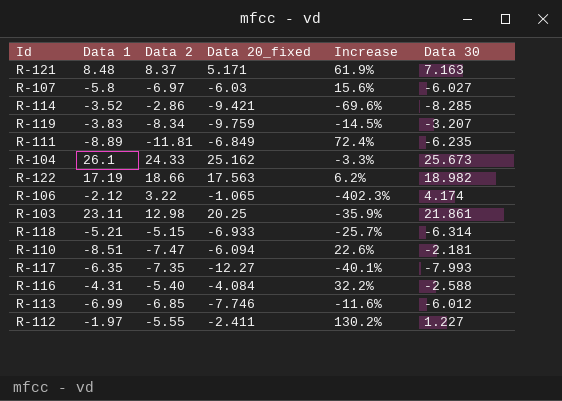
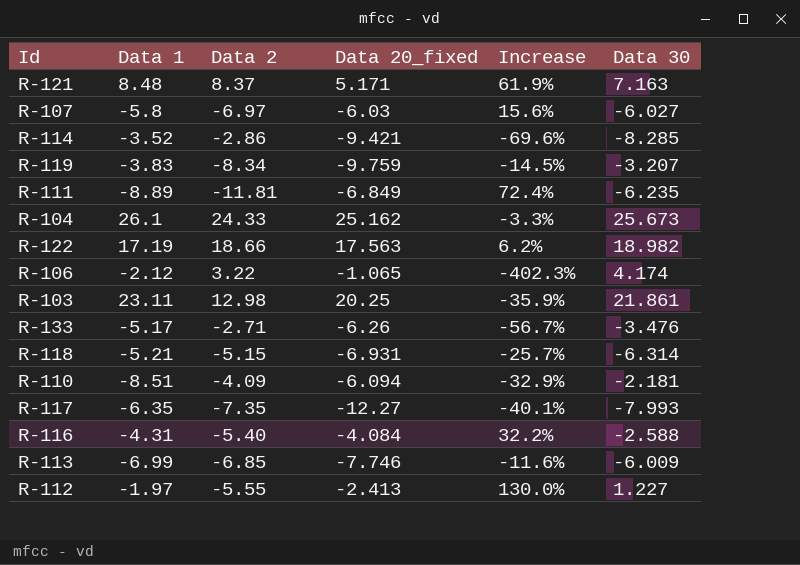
row R-133: none -> -5.17 | -2.71 | -6.26 | -56.7% | -3.476
R-118 | Data 20_fixed: -6.933 -> -6.931
R-110 | Data 2: -7.47 -> -4.09
R-110 | Increase: 22.6% -> -32.9%
R-113 | Data 30: -6.012 -> -6.009
R-112 | Data 20_fixed: -2.411 -> -2.413
R-112 | Increase: 130.2% -> 130.0%

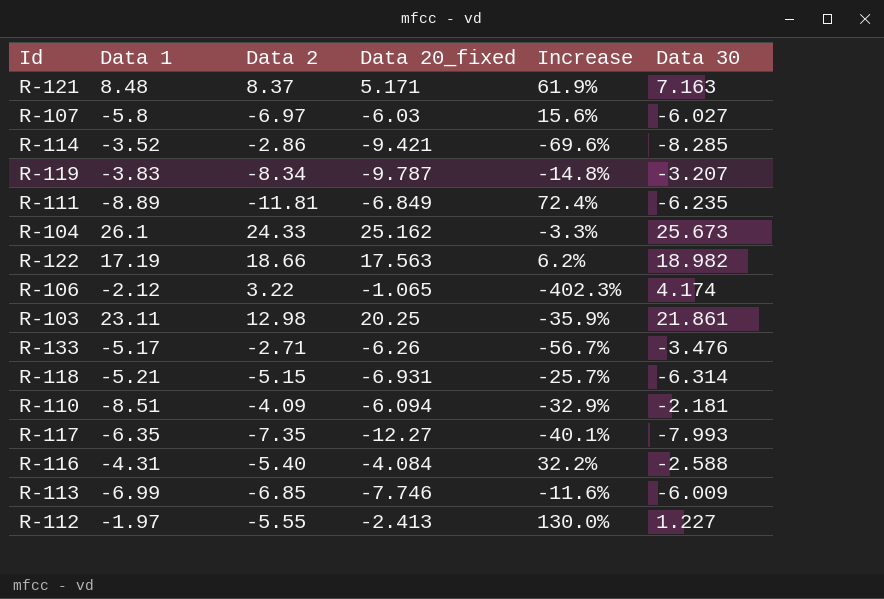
R-119 | Data 20_fixed: -9.759 -> -9.787
R-119 | Increase: -14.5% -> -14.8%

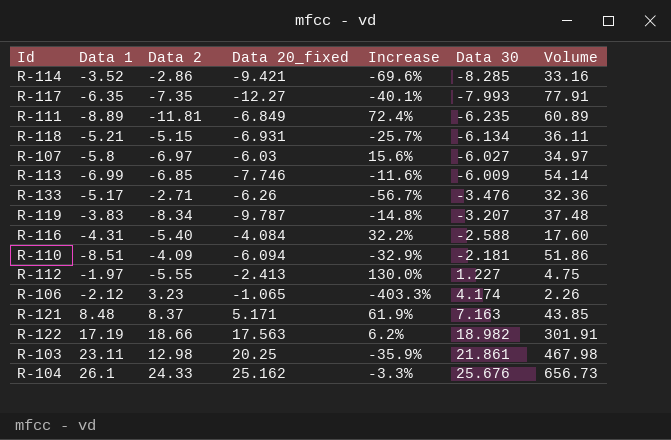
row order: none -> Data 30 ascending
column Volume | formula: none -> [Data 1] * [Data 20_fixed]
R-118 | Data 30: -6.314 -> -6.134
R-106 | Data 2: 3.22 -> 3.23
R-106 | Increase: -402.3% -> -403.3%
R-104 | Data 30: 25.673 -> 25.676

